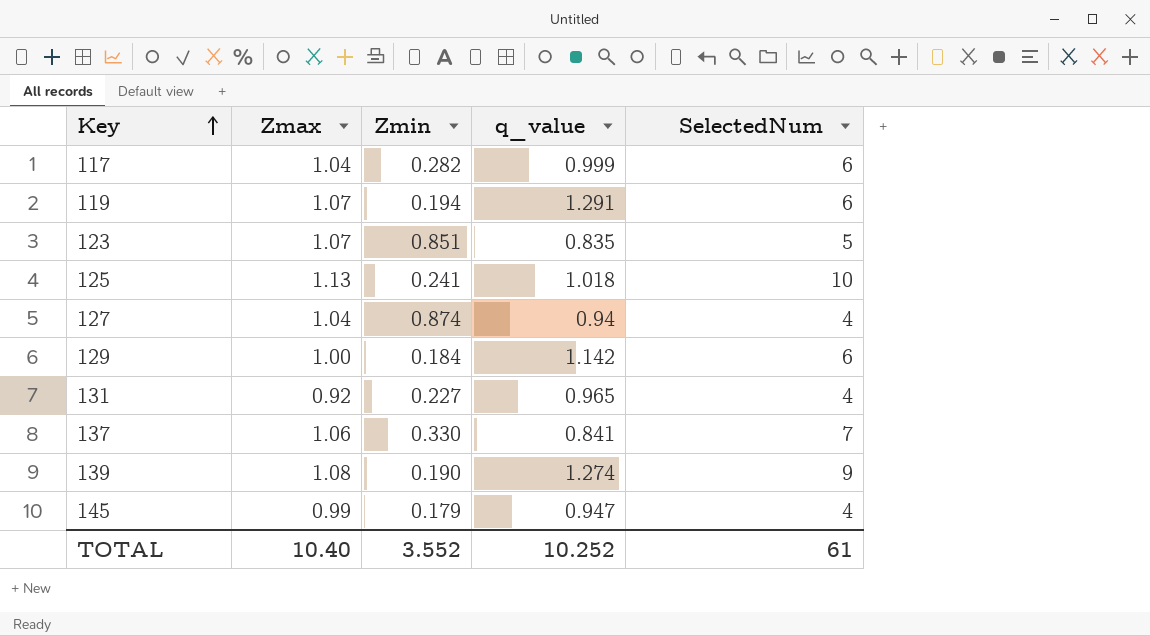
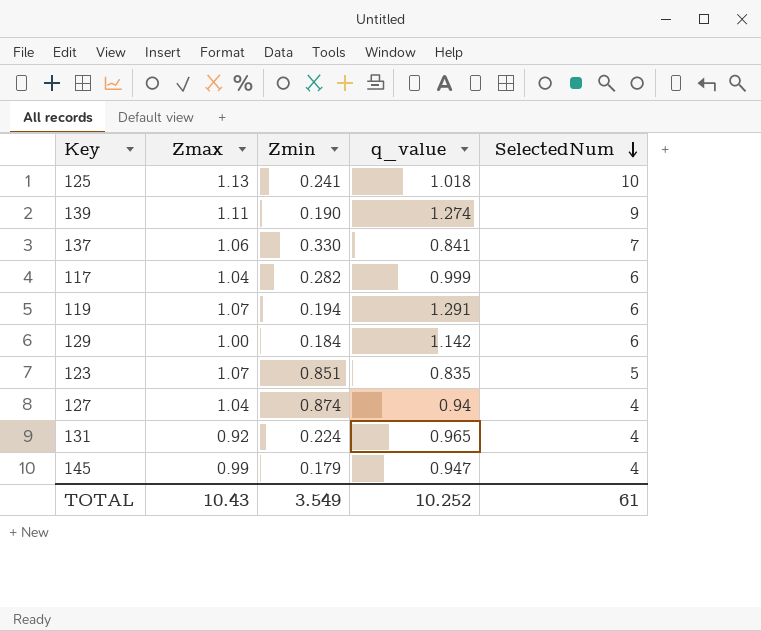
row order: Key ascending -> SelectedNum descending
139 | Zmax: 1.08 -> 1.11
131 | Zmin: 0.227 -> 0.224
TOTAL | Zmax: 10.40 -> 10.43
TOTAL | Zmin: 3.552 -> 3.549

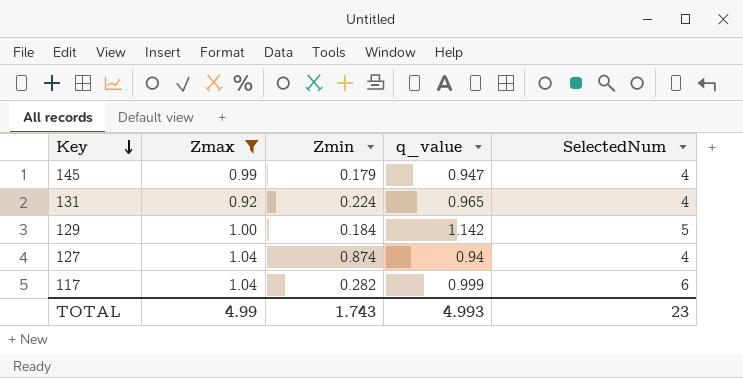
filter: none -> Zmax <= 1.04
row order: SelectedNum descending -> Key descending
129 | SelectedNum: 6 -> 5
TOTAL | Zmax: 10.43 -> 4.99
TOTAL | Zmin: 3.549 -> 1.743
TOTAL | q_value: 10.252 -> 4.993
TOTAL | SelectedNum: 61 -> 23

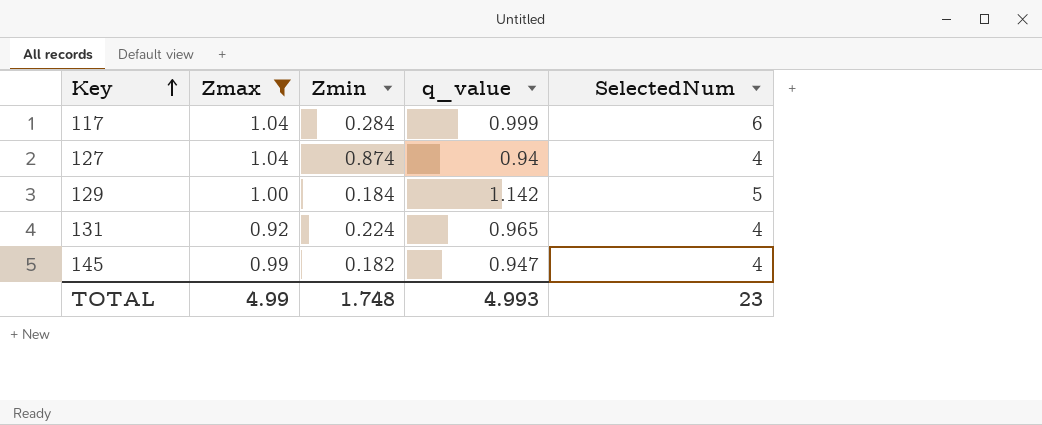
row order: Key descending -> Key ascending
117 | Zmin: 0.282 -> 0.284
145 | Zmin: 0.179 -> 0.182
TOTAL | Zmin: 1.743 -> 1.748

